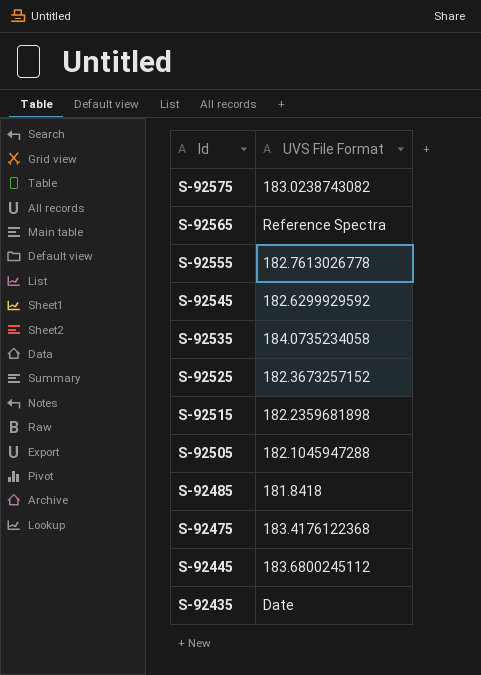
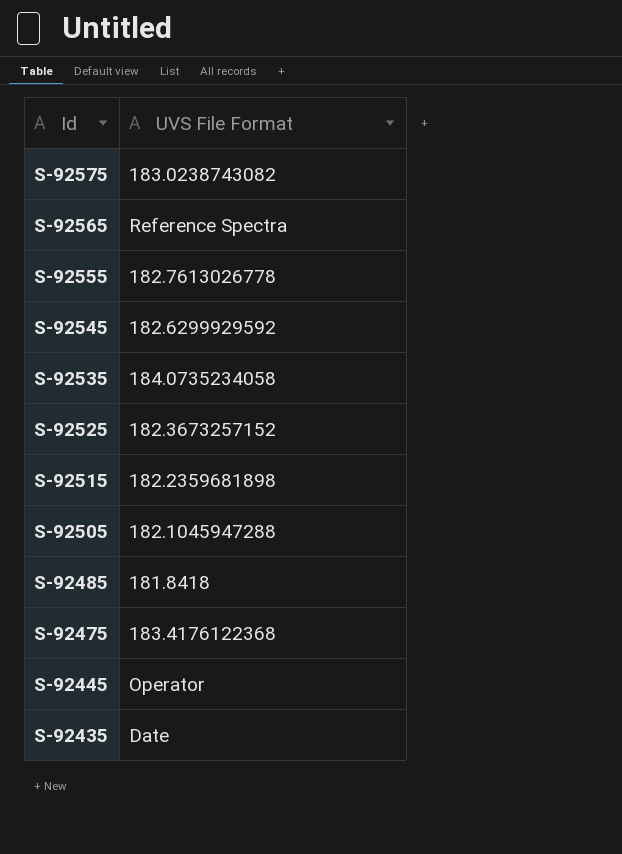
S-92445 | UVS File Format: 183.6800245112 -> Operator

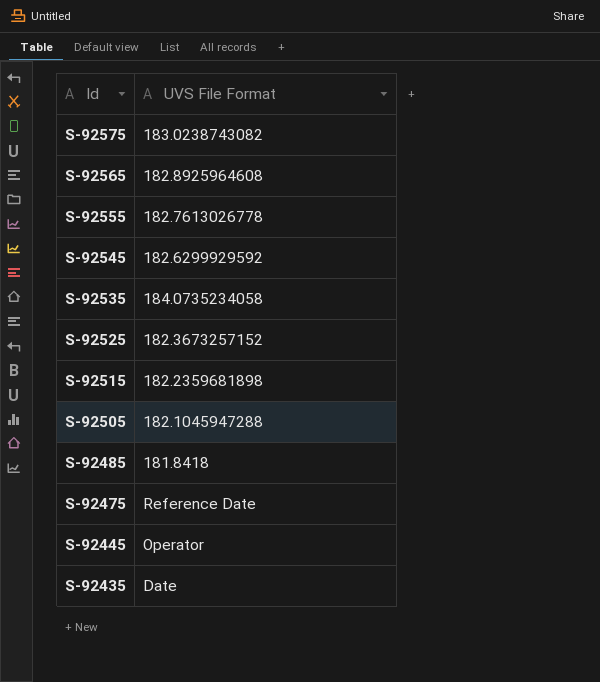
S-92565 | UVS File Format: Reference Spectra -> 182.8925964608
S-92475 | UVS File Format: 183.4176122368 -> Reference Date

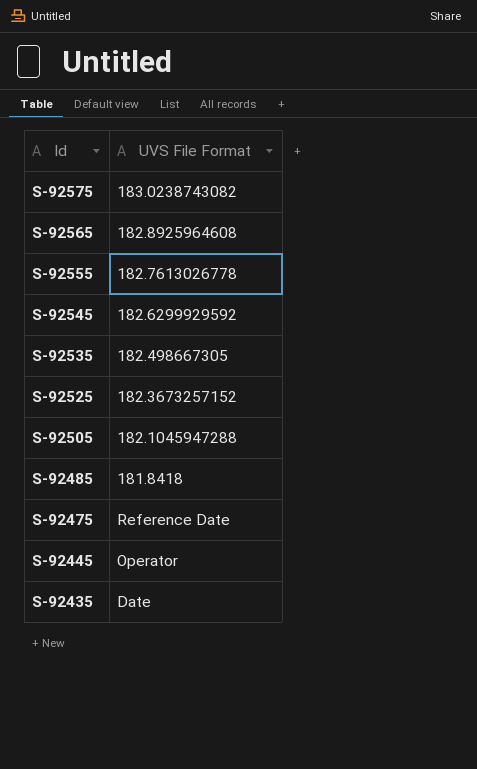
row S-92515: 182.2359681898 -> none
S-92535 | UVS File Format: 184.0735234058 -> 182.498667305

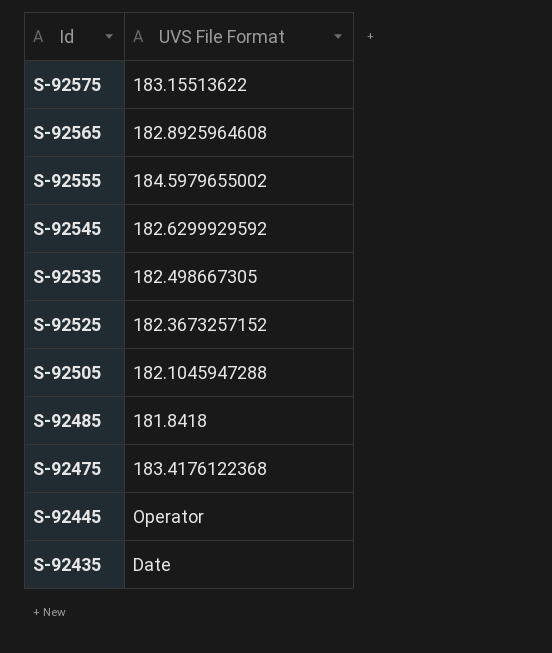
S-92575 | UVS File Format: 183.0238743082 -> 183.15513622
S-92555 | UVS File Format: 182.7613026778 -> 184.5979655002
S-92475 | UVS File Format: Reference Date -> 183.4176122368

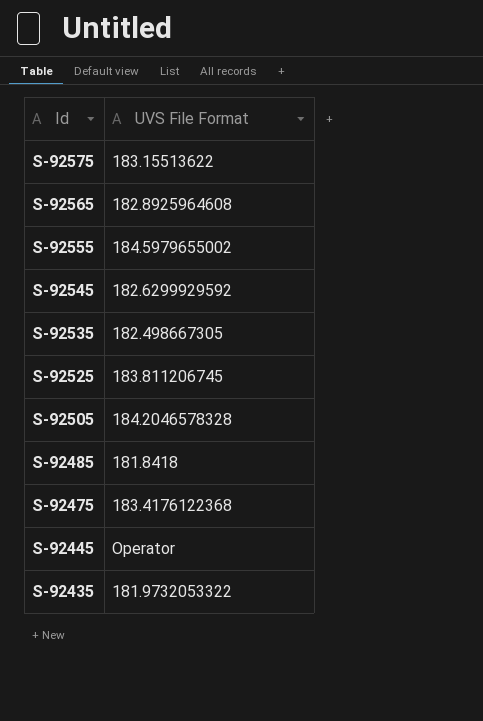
S-92525 | UVS File Format: 182.3673257152 -> 183.811206745
S-92505 | UVS File Format: 182.1045947288 -> 184.2046578328
S-92435 | UVS File Format: Date -> 181.9732053322

